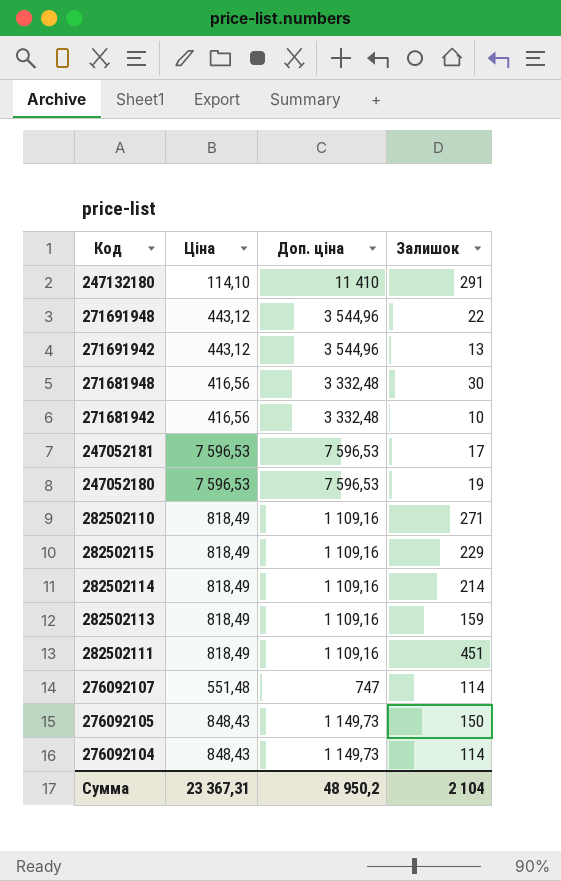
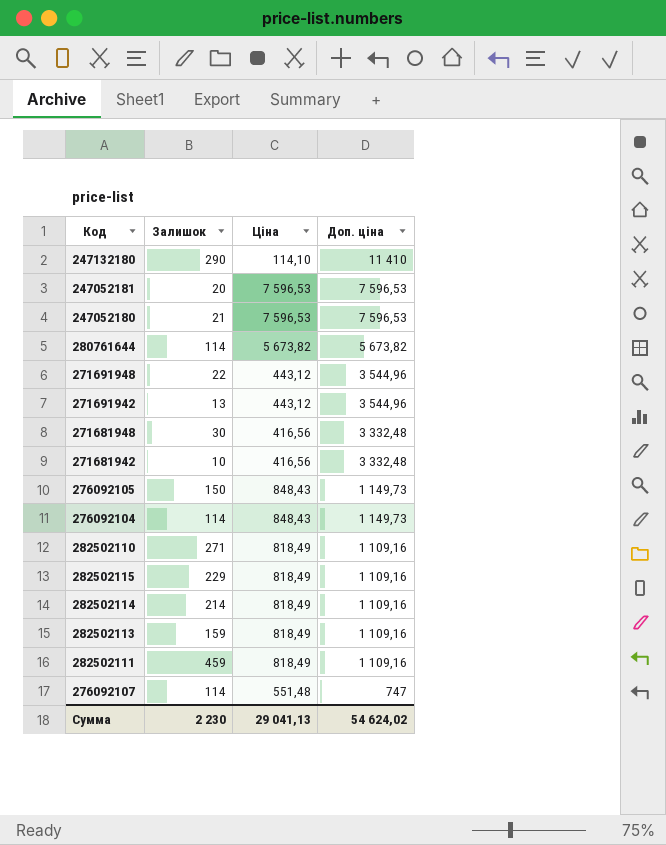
row order: none -> Доп. ціна descending
column Залишок | position: 4 -> 2
247132180 | Залишок: 291 -> 290
247052181 | Залишок: 17 -> 20
247052180 | Залишок: 19 -> 21
row 280761644: none -> 114 | 5 673,82 | 5 673,82
282502111 | Залишок: 451 -> 459
Сумма | Залишок: 2 104 -> 2 230
Сумма | Ціна: 23 367,31 -> 29 041,13
Сумма | Доп. ціна: 48 950,2 -> 54 624,02

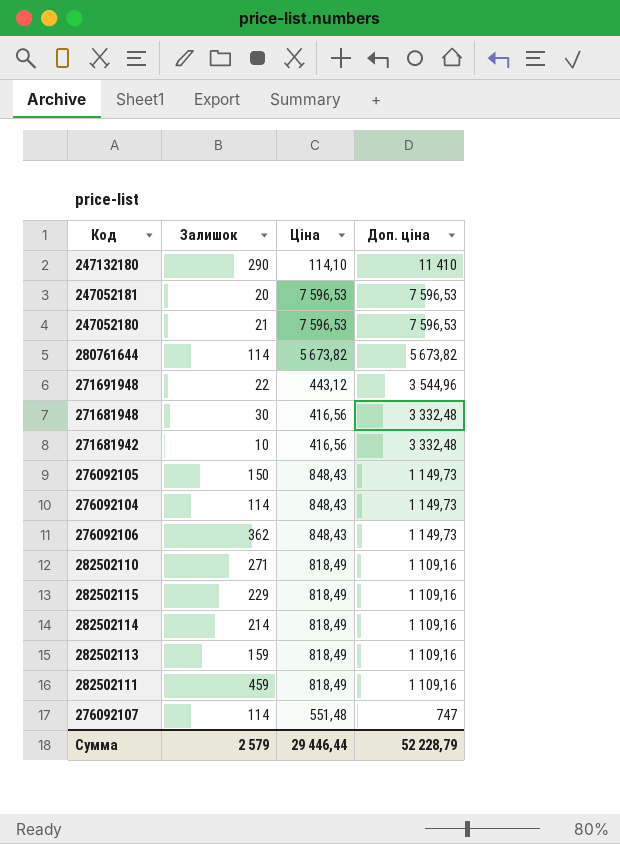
row 271691942: 13 | 443,12 | 3 544,96 -> none
row 276092106: none -> 362 | 848,43 | 1 149,73
Сумма | Залишок: 2 230 -> 2 579
Сумма | Ціна: 29 041,13 -> 29 446,44
Сумма | Доп. ціна: 54 624,02 -> 52 228,79

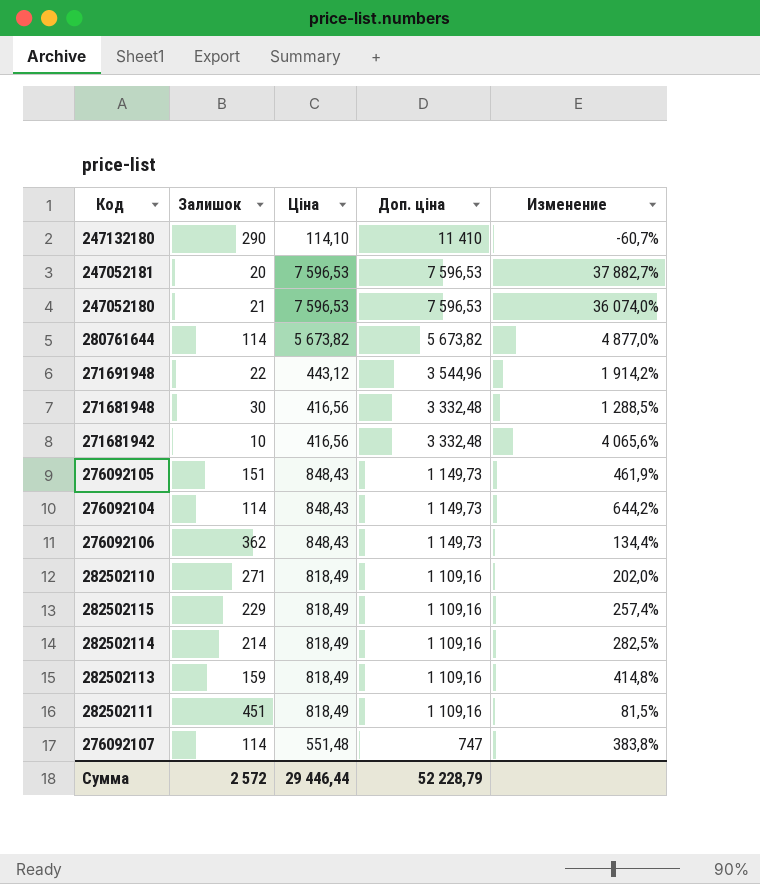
column Изменение | formula: none -> ([Ціна] - [Залишок]) / [Залишок]
276092105 | Залишок: 150 -> 151
282502111 | Залишок: 459 -> 451
Сумма | Залишок: 2 579 -> 2 572

